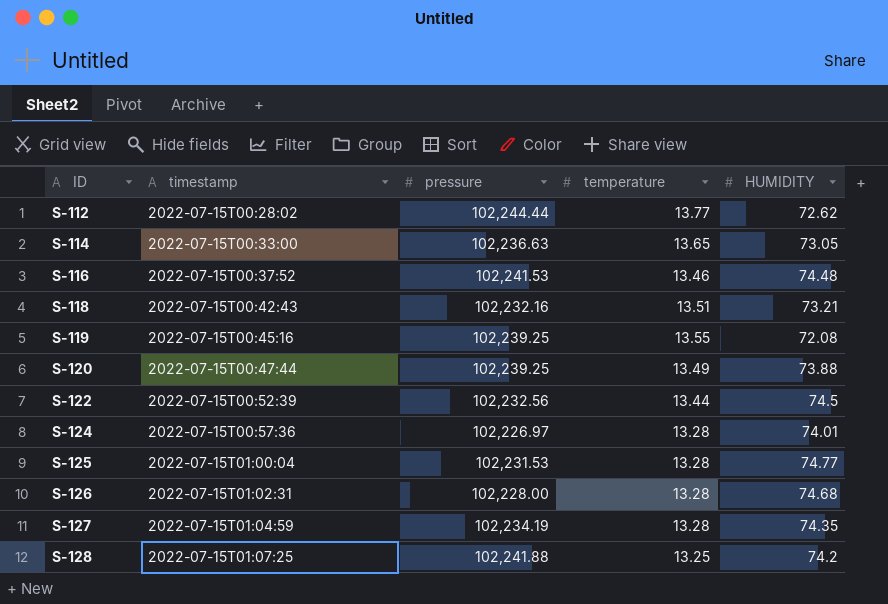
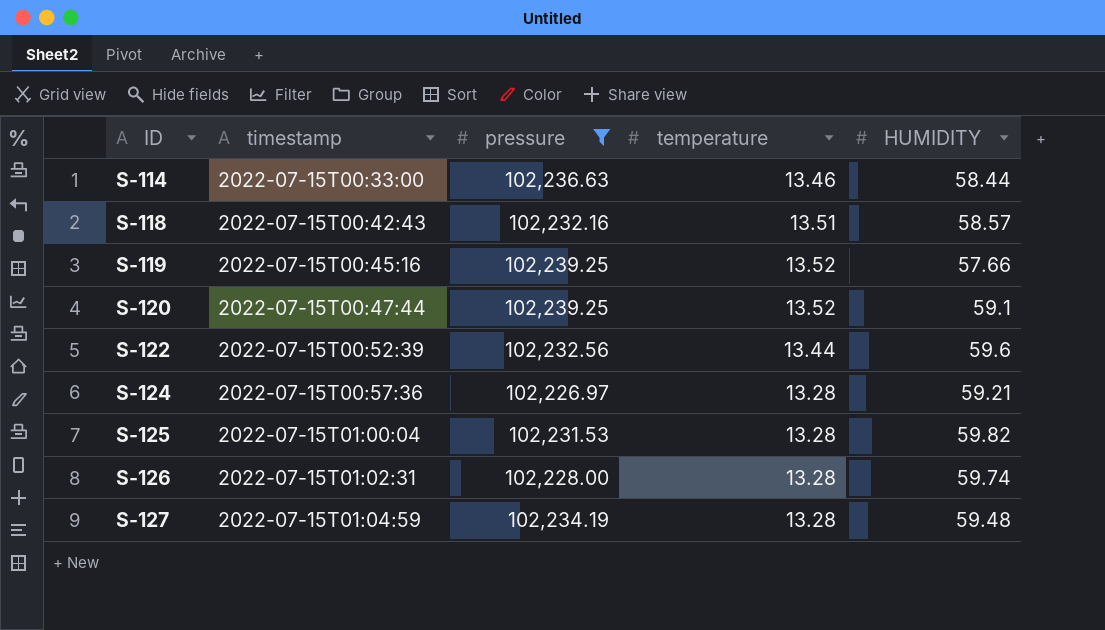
filter: none -> pressure <= 102,239.25
S-114 | temperature: 13.65 -> 13.46
S-114 | HUMIDITY: 73.05 -> 58.44
S-118 | HUMIDITY: 73.21 -> 58.57
S-119 | temperature: 13.55 -> 13.52
S-119 | HUMIDITY: 72.08 -> 57.66
S-120 | temperature: 13.49 -> 13.52
S-120 | HUMIDITY: 73.88 -> 59.1
S-122 | HUMIDITY: 74.5 -> 59.6
S-124 | HUMIDITY: 74.01 -> 59.21
S-125 | HUMIDITY: 74.77 -> 59.82
S-126 | HUMIDITY: 74.68 -> 59.74
S-127 | HUMIDITY: 74.35 -> 59.48

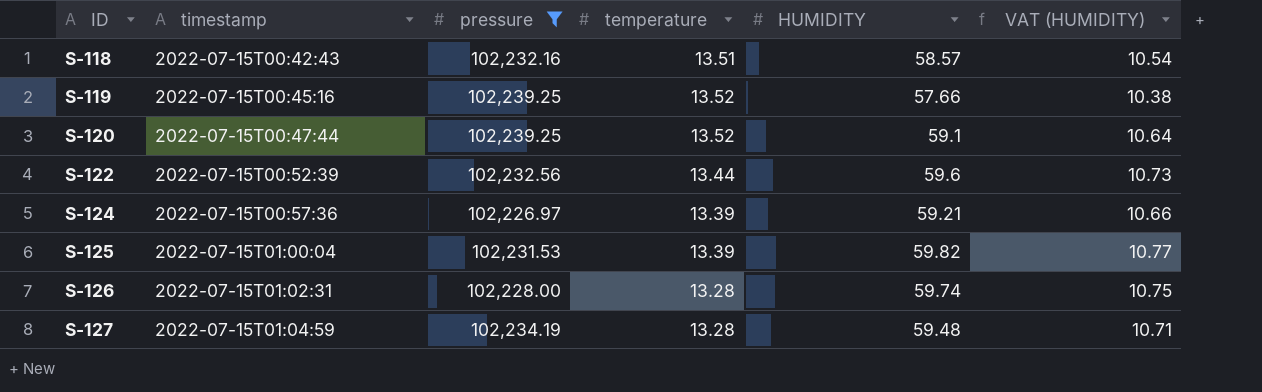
column VAT (HUMIDITY) | formula: none -> [HUMIDITY] * 0.18
row S-114: 2022-07-15T00:33:00 | 102,236.63 | 13.46 | 58.44 -> none
S-124 | temperature: 13.28 -> 13.39
S-125 | temperature: 13.28 -> 13.39

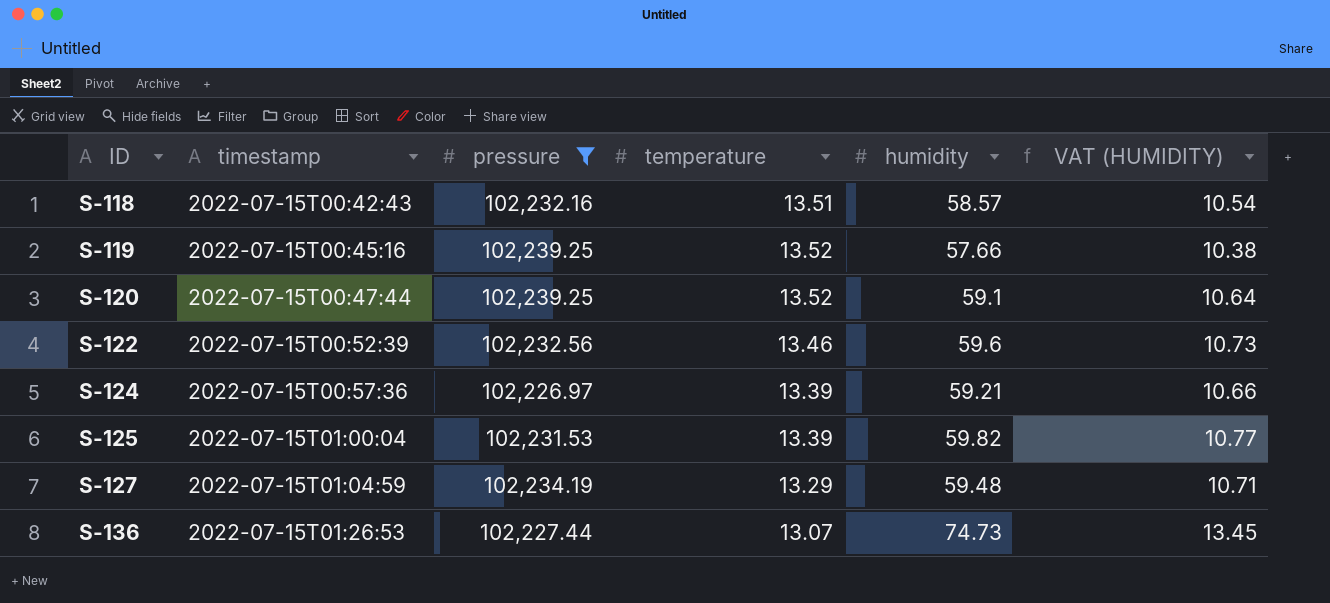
column name: HUMIDITY -> humidity
row S-126: 2022-07-15T01:02:31 | 102,228.00 | 13.28 | 59.74 | 10.75 -> none
S-122 | temperature: 13.44 -> 13.46
S-127 | temperature: 13.28 -> 13.29
row S-136: none -> 2022-07-15T01:26:53 | 102,227.44 | 13.07 | 74.73 | 13.45

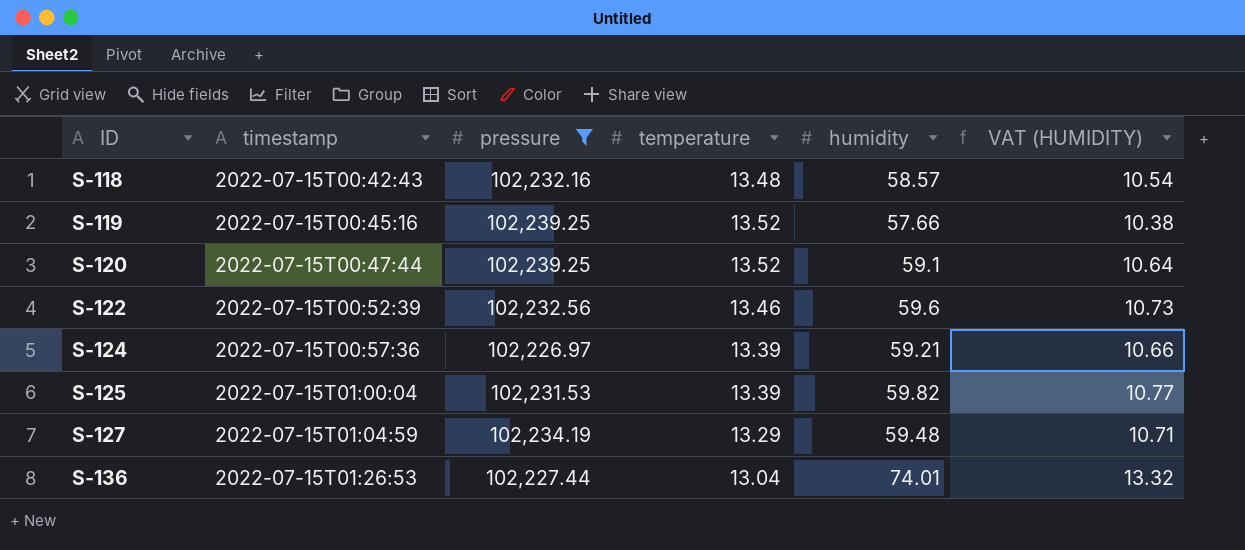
S-118 | temperature: 13.51 -> 13.48
S-136 | temperature: 13.07 -> 13.04
S-136 | humidity: 74.73 -> 74.01
S-136 | VAT (HUMIDITY): 13.45 -> 13.32

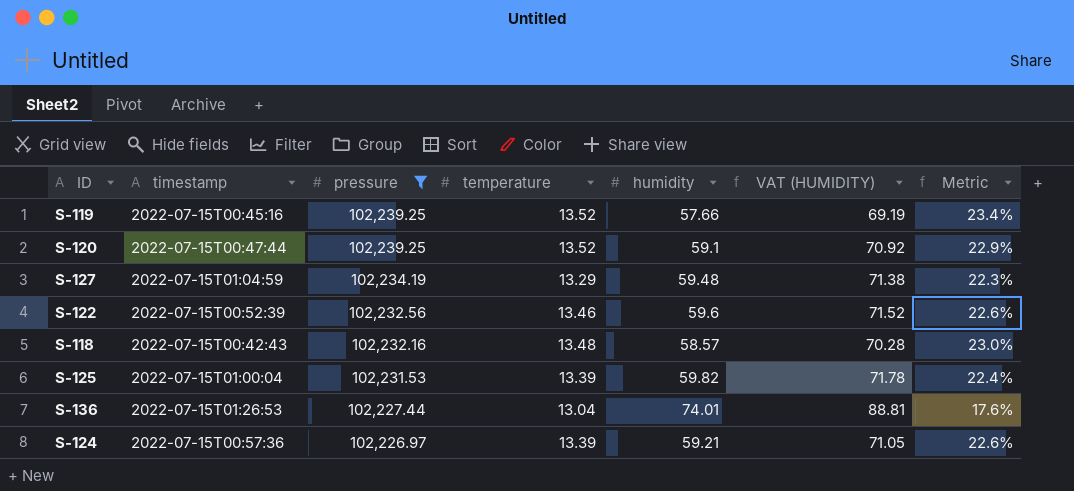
row order: ID ascending -> pressure descending
column VAT (HUMIDITY) | formula: [humidity] * 0.18 -> [humidity] * 1.2
column Metric | formula: none -> [temperature] / [humidity]

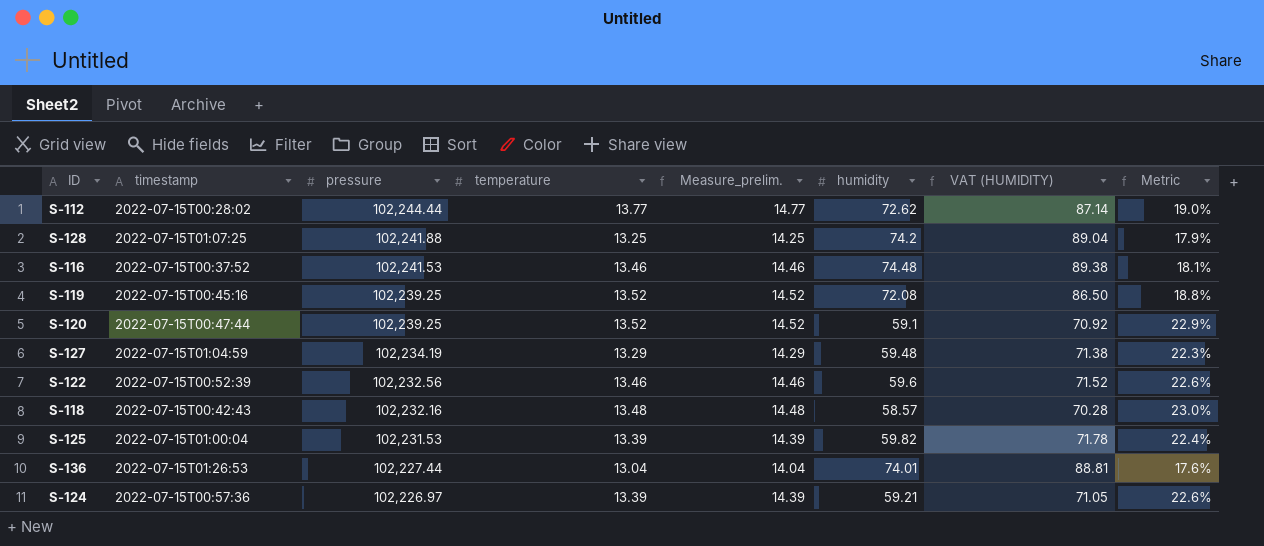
filter: pressure <= 102,239.25 -> none
column Measure_prelim. | formula: none -> [temperature] + 1
S-119 | humidity: 57.66 -> 72.08
S-119 | VAT (HUMIDITY): 69.19 -> 86.50
S-119 | Metric: 23.4% -> 18.8%

